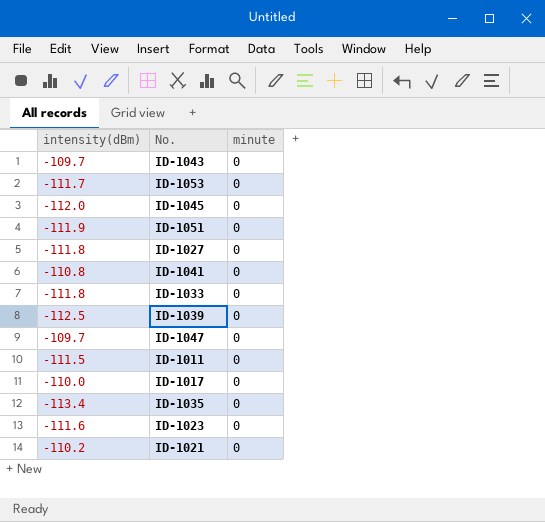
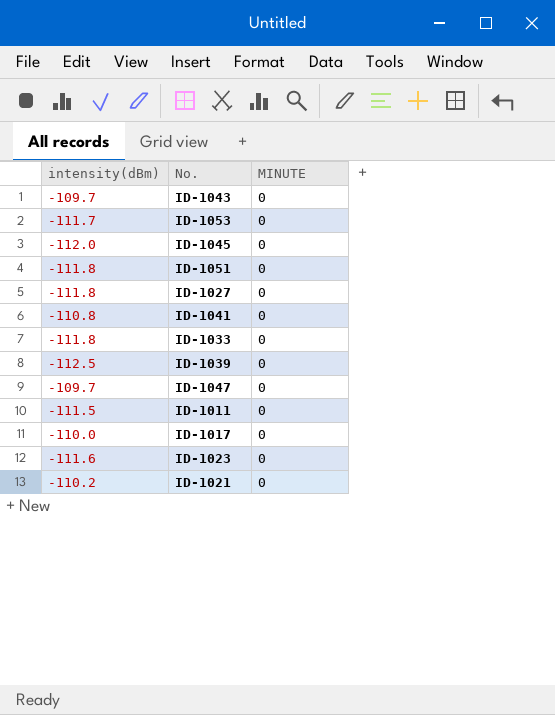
column name: minute -> MINUTE
row ID-1035: -113.4 | 0 -> none
ID-1051 | intensity(dBm): -111.9 -> -111.8

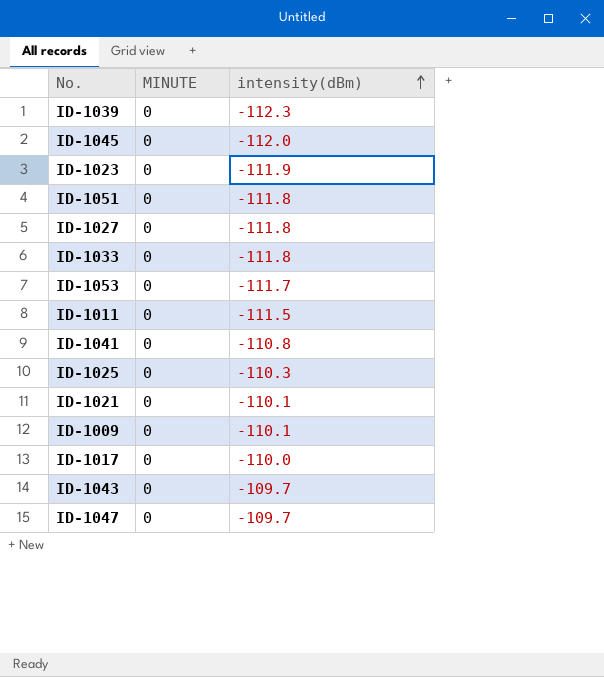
row order: none -> intensity(dBm) ascending
column intensity(dBm) | position: 1 -> 3
ID-1039 | intensity(dBm): -112.5 -> -112.3
ID-1023 | intensity(dBm): -111.6 -> -111.9
row ID-1025: none -> 0 | -110.3
ID-1021 | intensity(dBm): -110.2 -> -110.1
row ID-1009: none -> 0 | -110.1

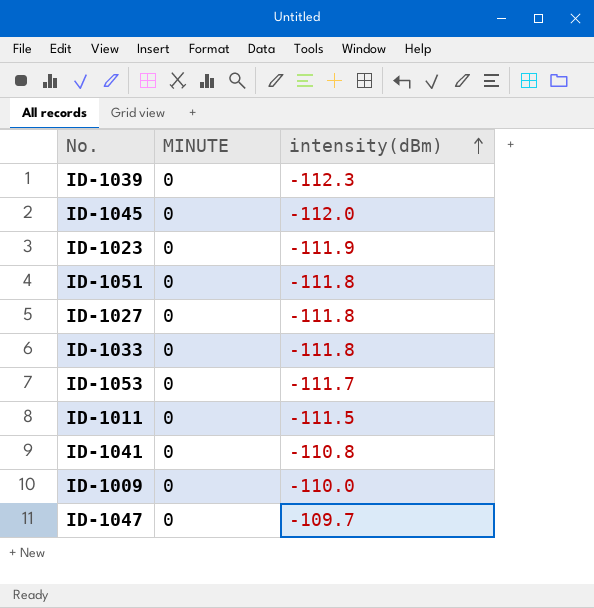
row ID-1025: 0 | -110.3 -> none
row ID-1021: 0 | -110.1 -> none
row ID-1017: 0 | -110.0 -> none
row ID-1043: 0 | -109.7 -> none
ID-1009 | intensity(dBm): -110.1 -> -110.0

